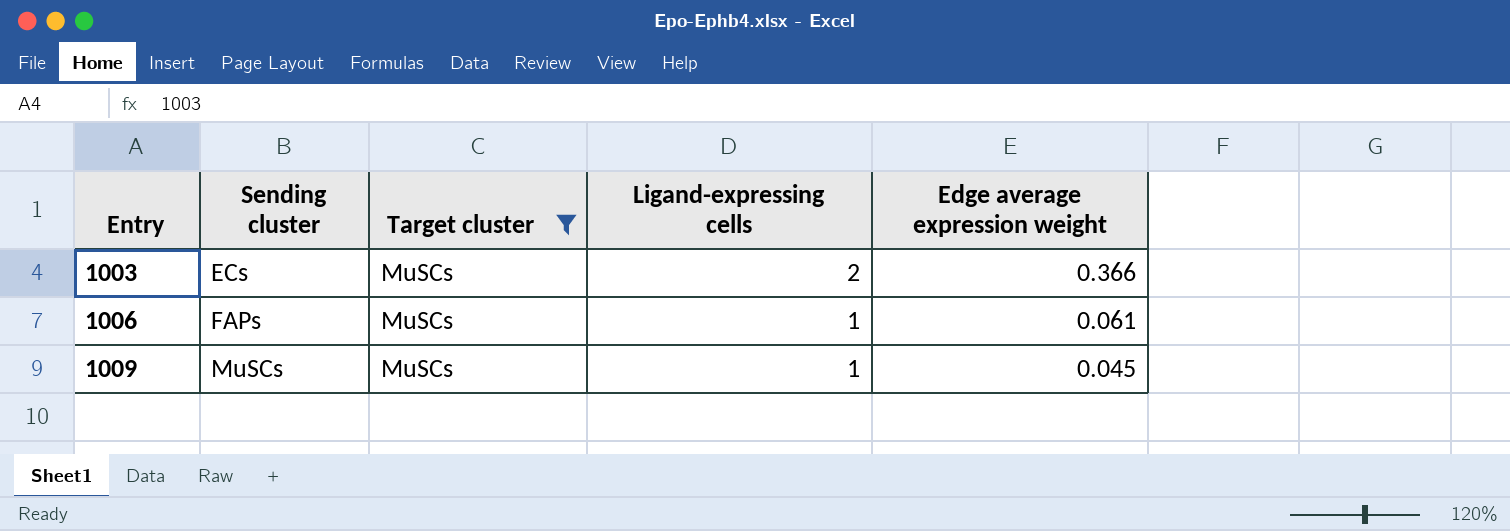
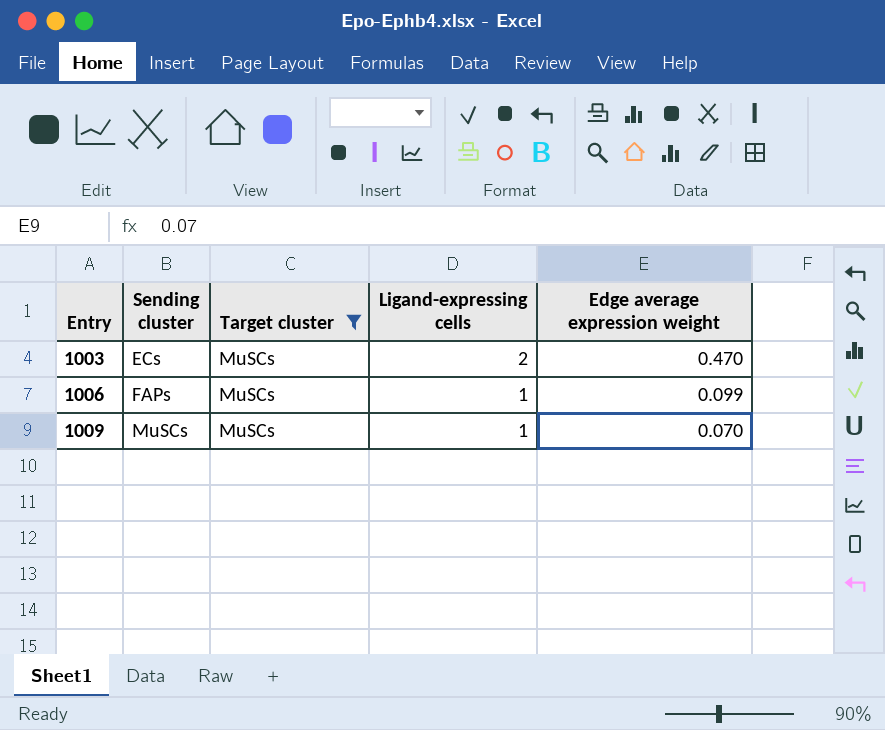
1003 | Edge average expression weight: 0.366 -> 0.470
1006 | Edge average expression weight: 0.061 -> 0.099
1009 | Edge average expression weight: 0.045 -> 0.070

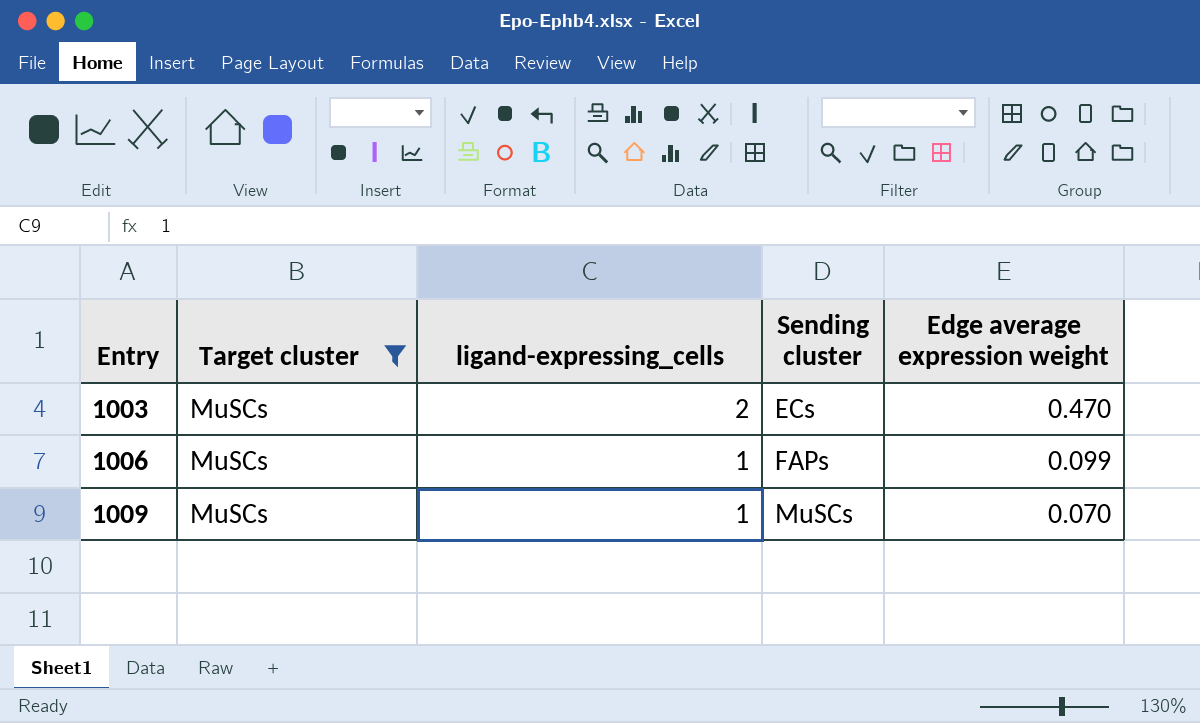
column name: Ligand-expressing cells -> ligand-expressing_cells
column Sending cluster | position: 2 -> 4

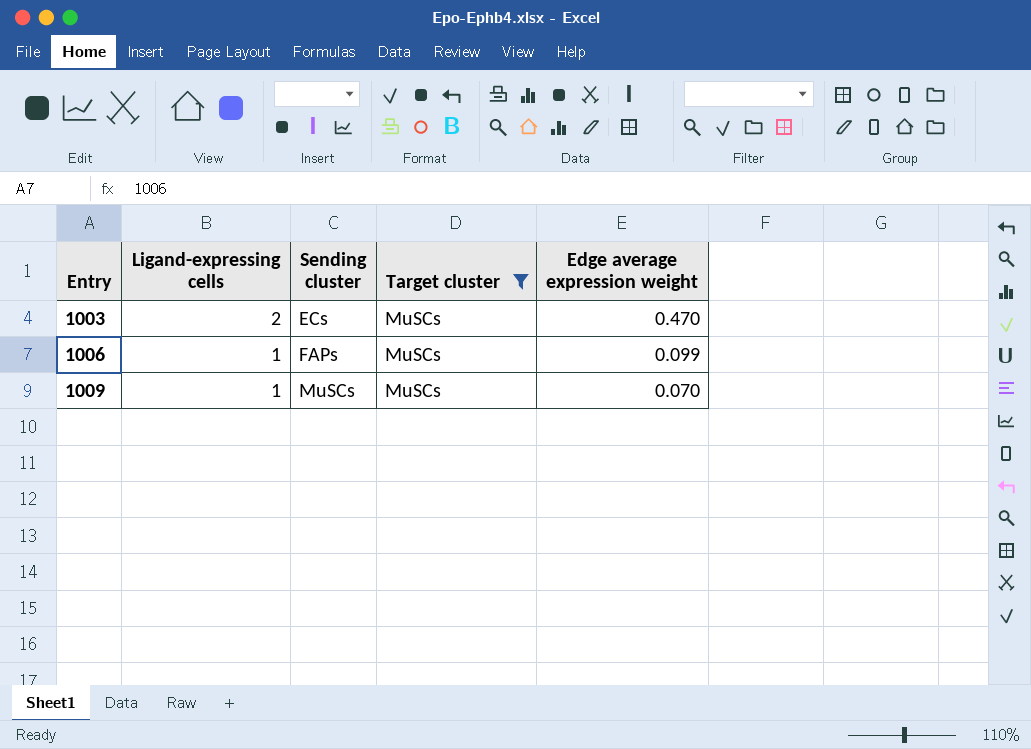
column name: ligand-expressing_cells -> Ligand-expressing cells
column Target cluster | position: 2 -> 4

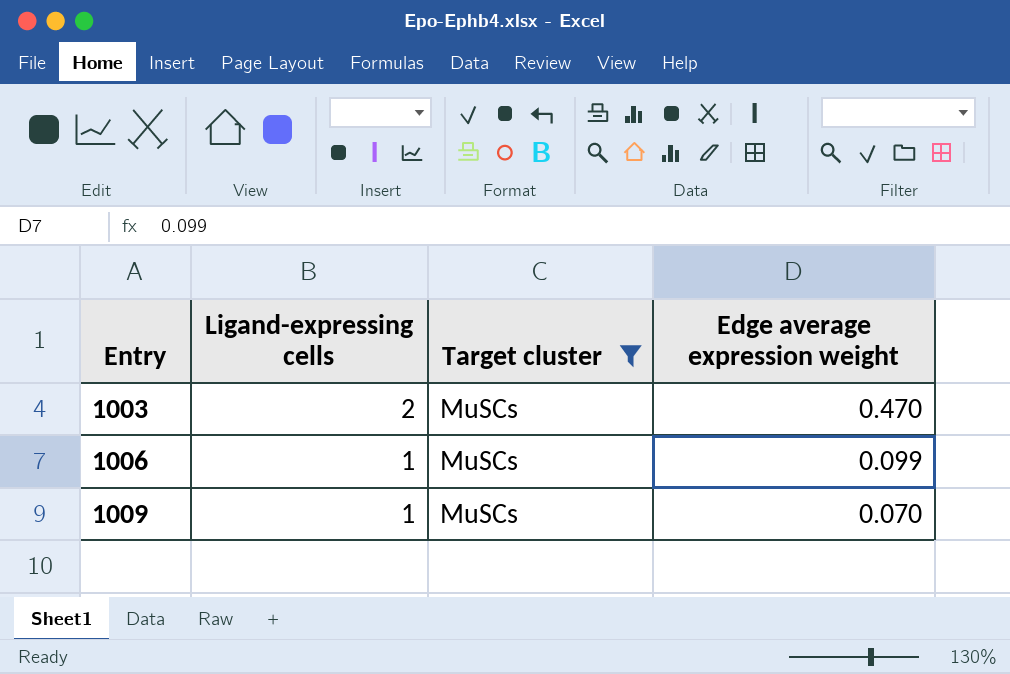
column Sending cluster | position: 3 -> none

